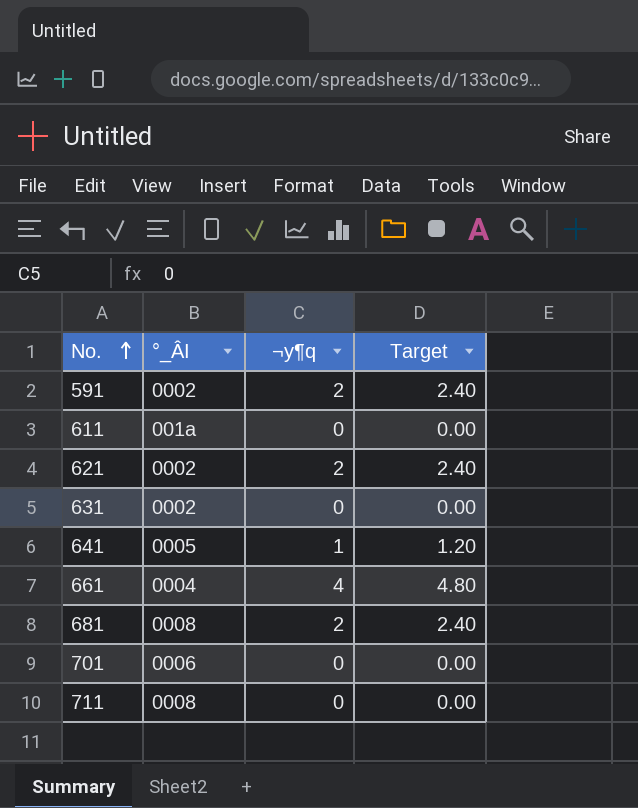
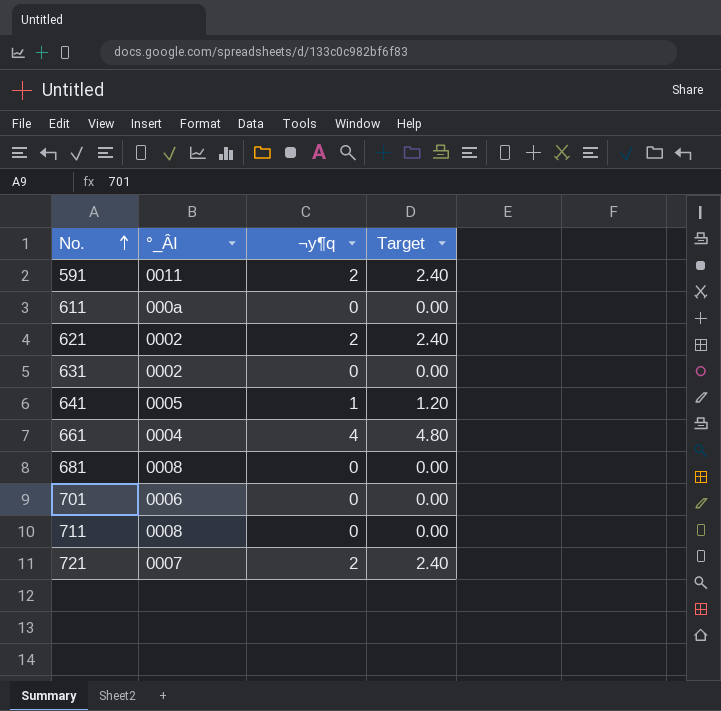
591 | °_ÂI: 0002 -> 0011
611 | °_ÂI: 001a -> 000a
681 | ¬y¶q: 2 -> 0
681 | Target: 2.40 -> 0.00
row 721: none -> 0007 | 2 | 2.40

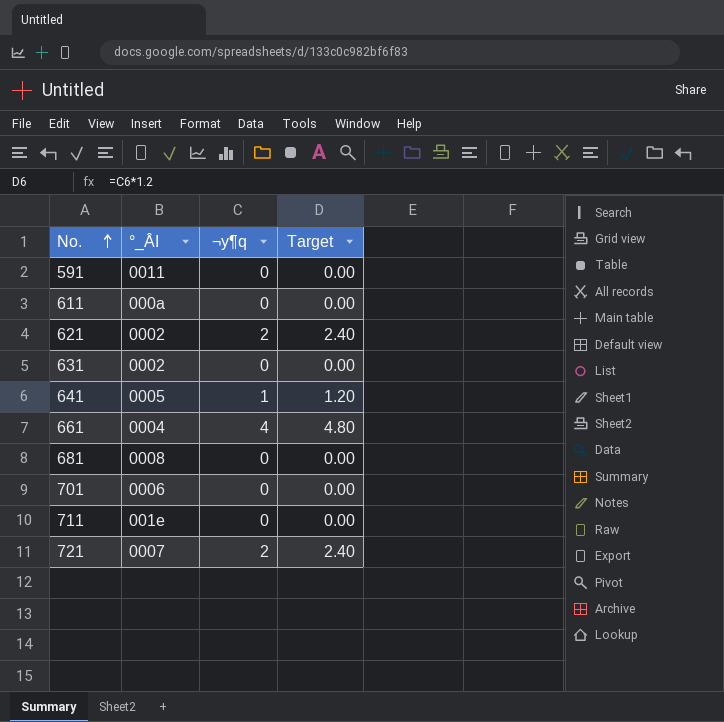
591 | ¬y¶q: 2 -> 0
591 | Target: 2.40 -> 0.00
711 | °_ÂI: 0008 -> 001e

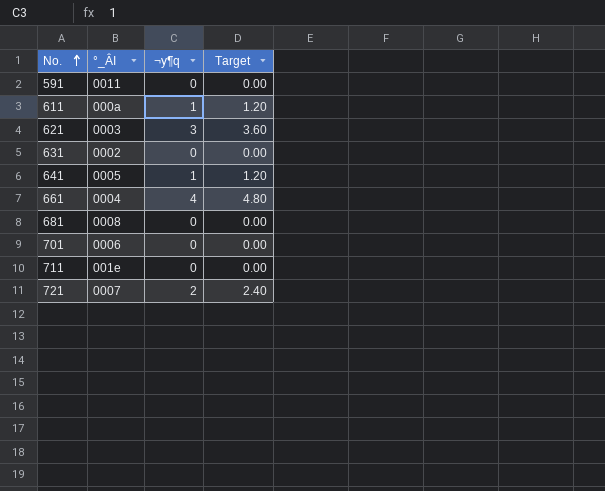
611 | ¬y¶q: 0 -> 1
611 | Target: 0.00 -> 1.20
621 | °_ÂI: 0002 -> 0003
621 | ¬y¶q: 2 -> 3
621 | Target: 2.40 -> 3.60

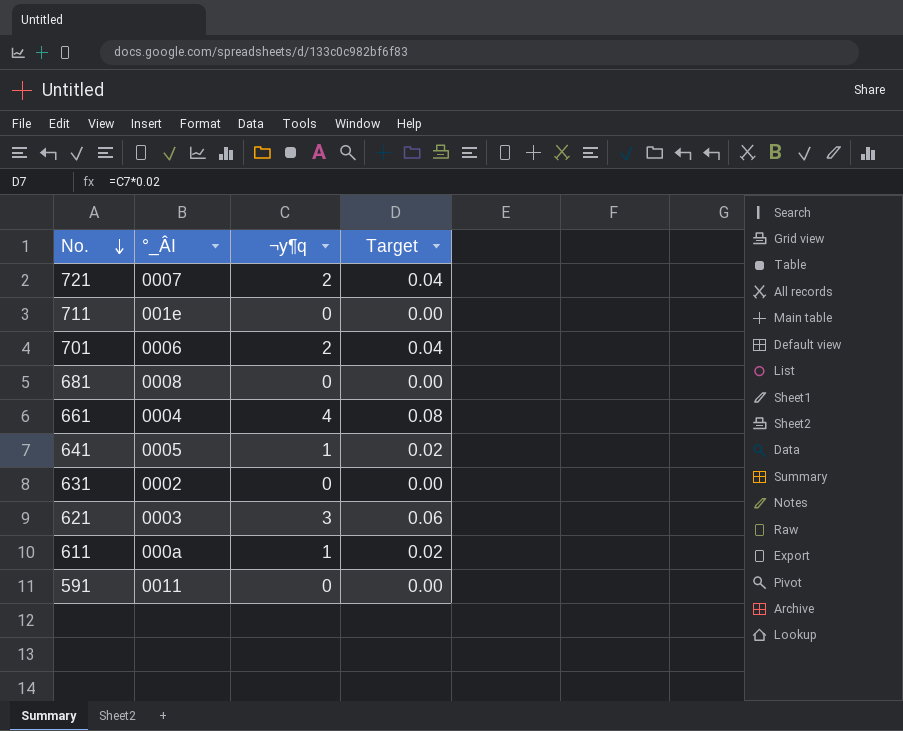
row order: No. ascending -> No. descending
column Target | formula: [¬y¶q] * 1.2 -> [¬y¶q] * 0.02
701 | ¬y¶q: 0 -> 2

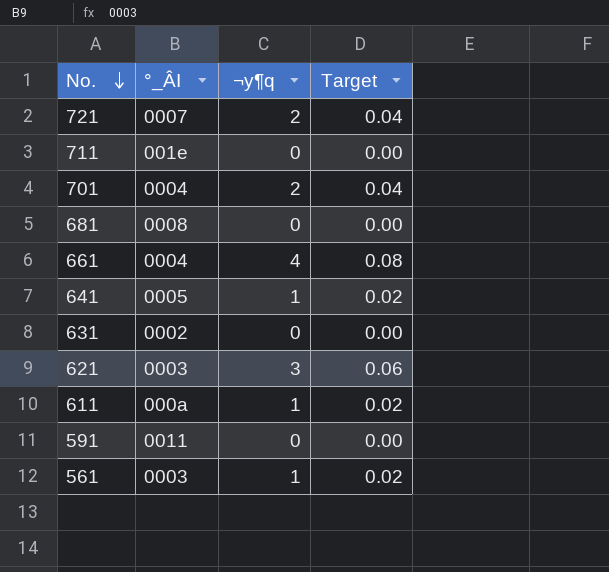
701 | °_ÂI: 0006 -> 0004
row 561: none -> 0003 | 1 | 0.02

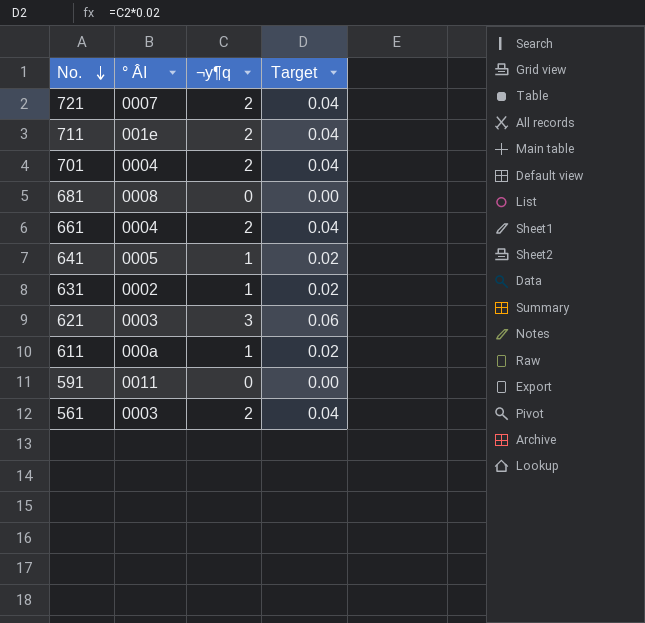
column name: °_ÂI -> ° ÂI
711 | ¬y¶q: 0 -> 2
711 | Target: 0.00 -> 0.04
661 | ¬y¶q: 4 -> 2
661 | Target: 0.08 -> 0.04
631 | ¬y¶q: 0 -> 1
631 | Target: 0.00 -> 0.02
561 | ¬y¶q: 1 -> 2
561 | Target: 0.02 -> 0.04

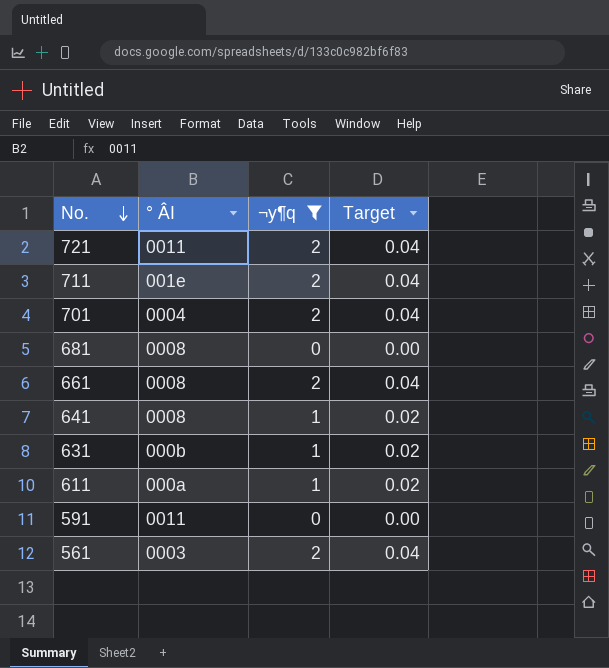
filter: none -> ¬y¶q != 3
721 | ° ÂI: 0007 -> 0011
661 | ° ÂI: 0004 -> 0008
641 | ° ÂI: 0005 -> 0008
631 | ° ÂI: 0002 -> 000b

